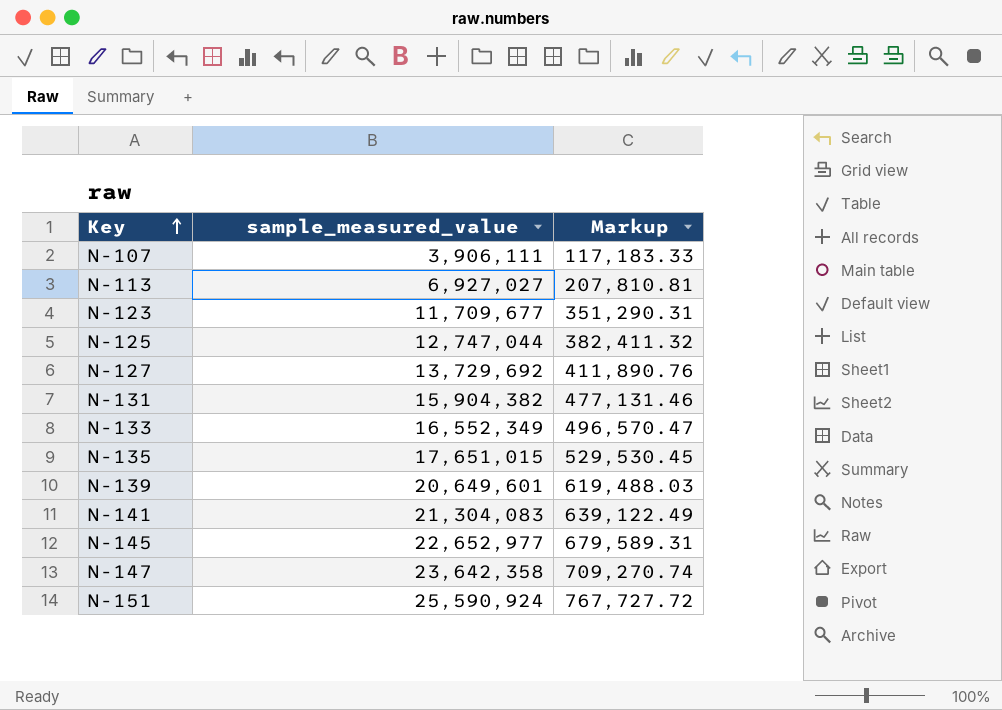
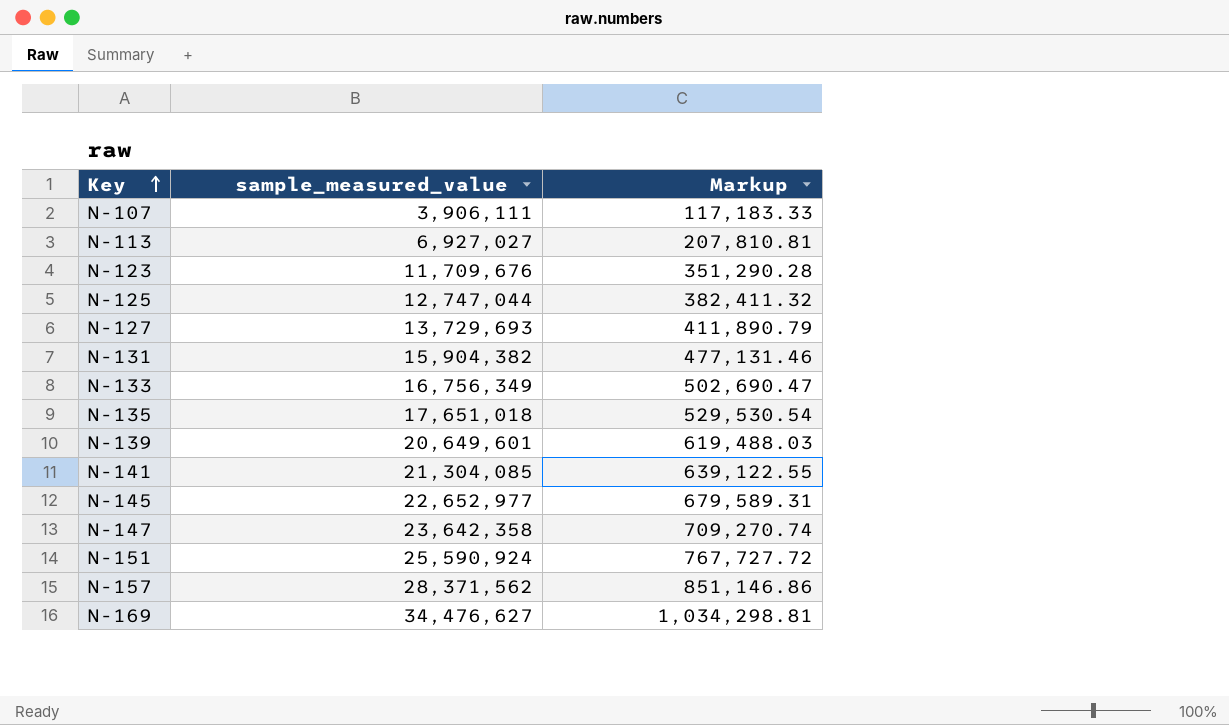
N-123 | sample_measured_value: 11,709,677 -> 11,709,676
N-123 | Markup: 351,290.31 -> 351,290.28
N-127 | sample_measured_value: 13,729,692 -> 13,729,693
N-127 | Markup: 411,890.76 -> 411,890.79
N-133 | sample_measured_value: 16,552,349 -> 16,756,349
N-133 | Markup: 496,570.47 -> 502,690.47
N-135 | sample_measured_value: 17,651,015 -> 17,651,018
N-135 | Markup: 529,530.45 -> 529,530.54
N-141 | sample_measured_value: 21,304,083 -> 21,304,085
N-141 | Markup: 639,122.49 -> 639,122.55
row N-157: none -> 28,371,562 | 851,146.86
row N-169: none -> 34,476,627 | 1,034,298.81

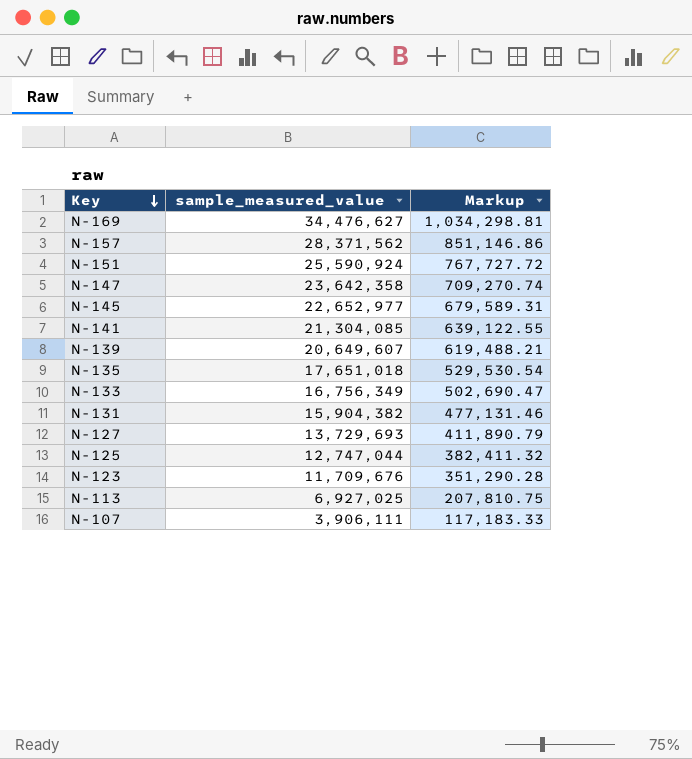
row order: Key ascending -> Key descending
N-139 | sample_measured_value: 20,649,601 -> 20,649,607
N-139 | Markup: 619,488.03 -> 619,488.21
N-113 | sample_measured_value: 6,927,027 -> 6,927,025
N-113 | Markup: 207,810.81 -> 207,810.75

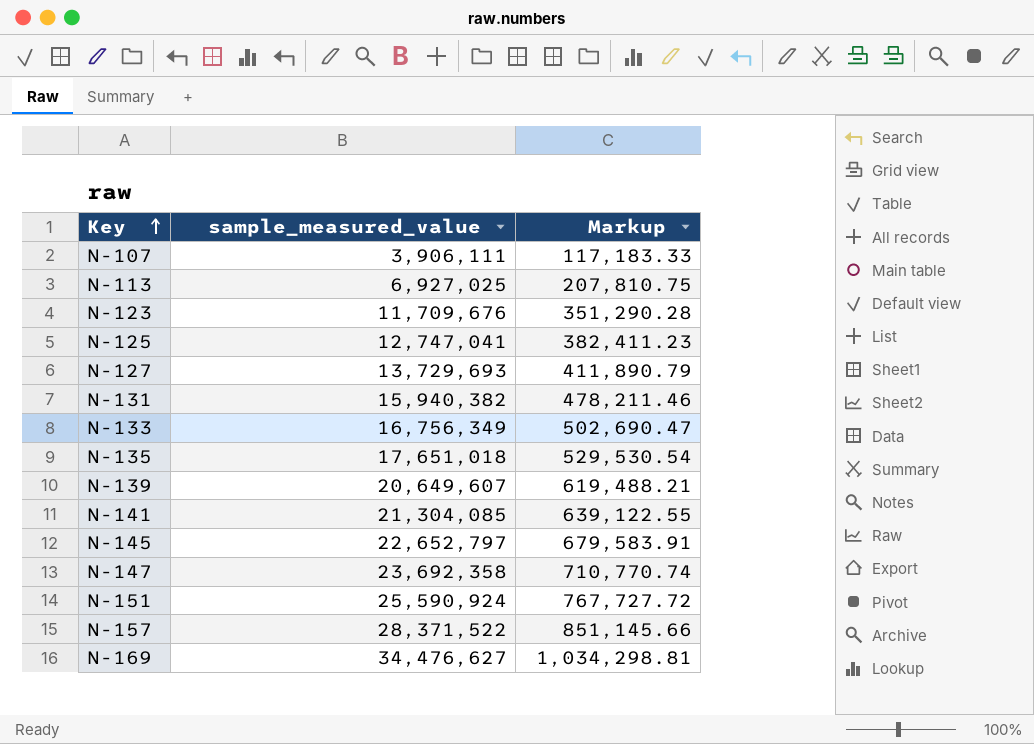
row order: Key descending -> Key ascending
N-125 | sample_measured_value: 12,747,044 -> 12,747,041
N-125 | Markup: 382,411.32 -> 382,411.23
N-131 | sample_measured_value: 15,904,382 -> 15,940,382
N-131 | Markup: 477,131.46 -> 478,211.46
N-145 | sample_measured_value: 22,652,977 -> 22,652,797
N-145 | Markup: 679,589.31 -> 679,583.91
N-147 | sample_measured_value: 23,642,358 -> 23,692,358
N-147 | Markup: 709,270.74 -> 710,770.74
N-157 | sample_measured_value: 28,371,562 -> 28,371,522
N-157 | Markup: 851,146.86 -> 851,145.66

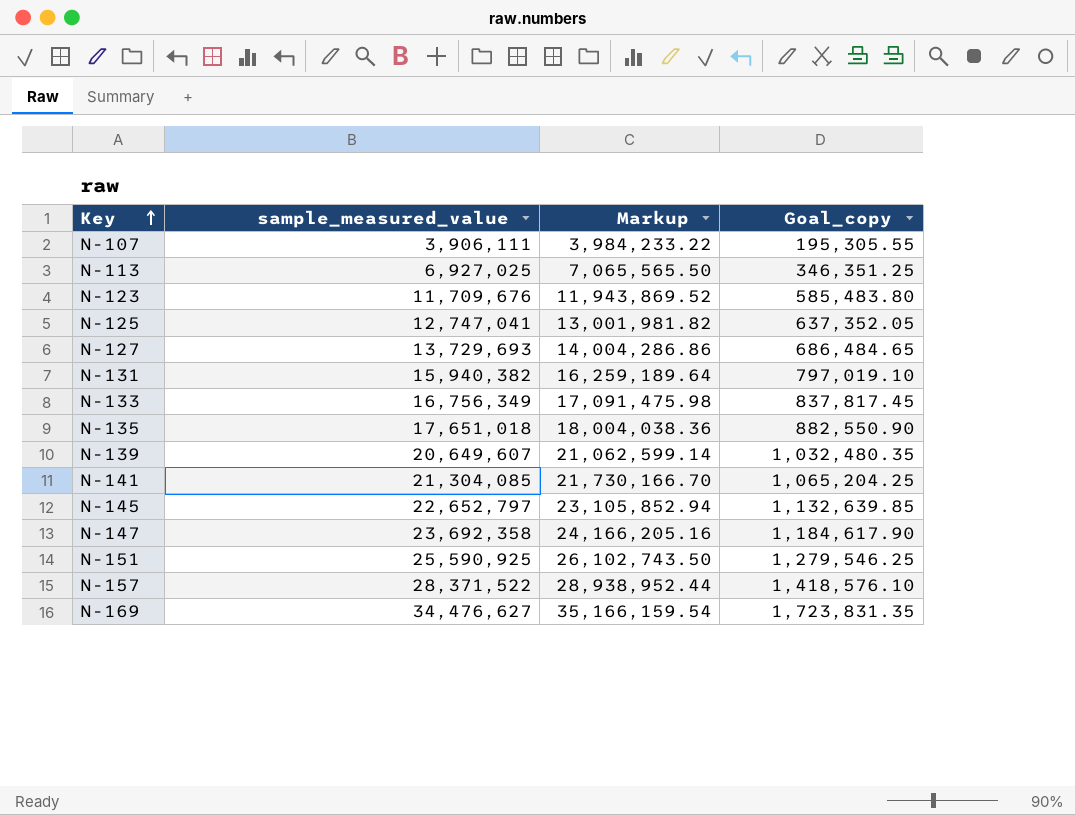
column Markup | formula: [sample_measured_value] * 0.03 -> [sample_measured_value] * 1.02
column Goal_copy | formula: none -> [sample_measured_value] * 0.05
N-151 | sample_measured_value: 25,590,924 -> 25,590,925

